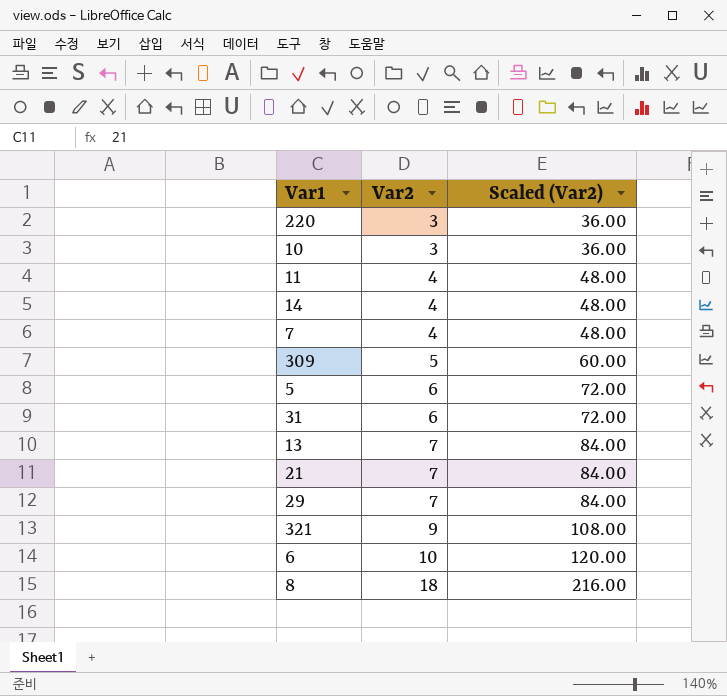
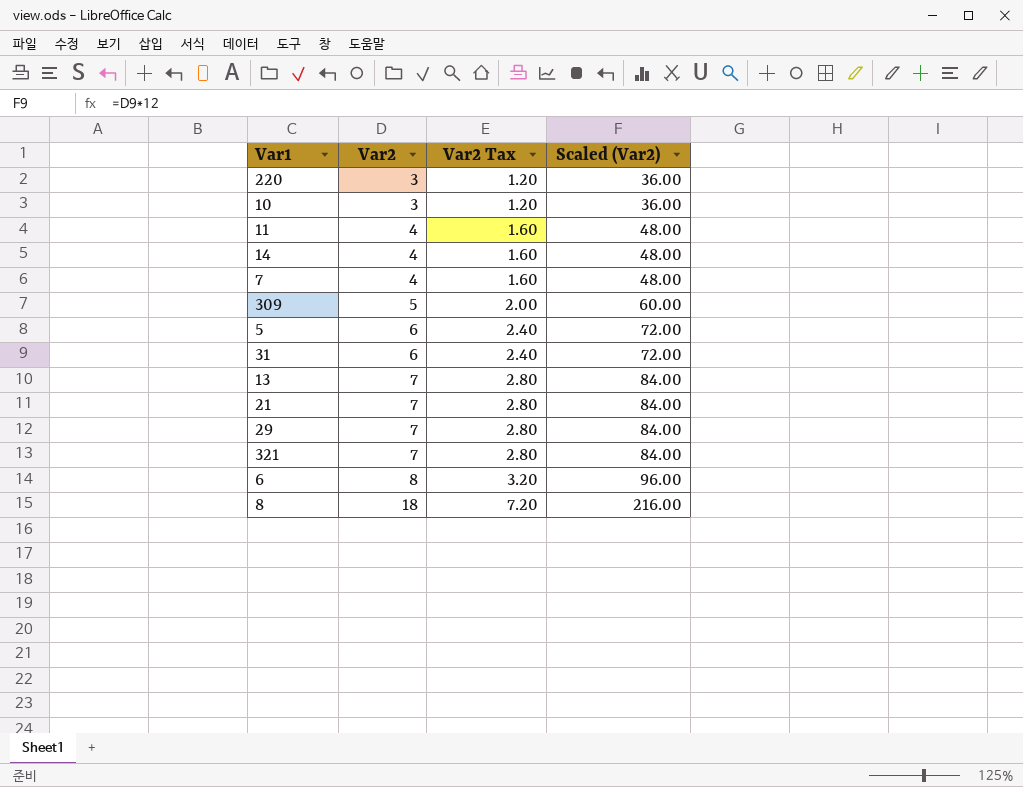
column Var2 Tax | formula: none -> [Var2] * 0.4
321 | Var2: 9 -> 7
321 | Scaled (Var2): 108.00 -> 84.00
6 | Var2: 10 -> 8
6 | Scaled (Var2): 120.00 -> 96.00

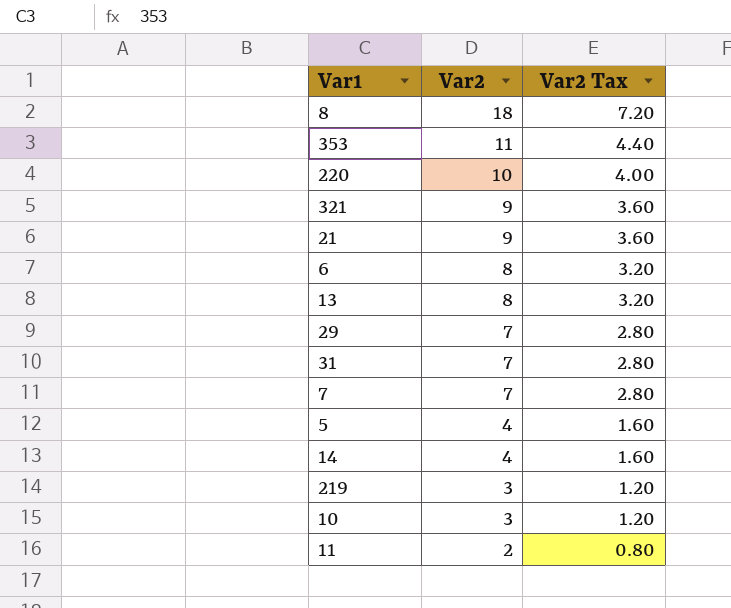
row order: Var2 ascending -> Var2 descending
column Scaled (Var2) | formula: [Var2] * 12 -> none
row 309: 5 | 2.00 | 60.00 -> none
row 353: none -> 11 | 4.40
220 | Var2: 3 -> 10
220 | Var2 Tax: 1.20 -> 4.00
321 | Var2: 7 -> 9
321 | Var2 Tax: 2.80 -> 3.60
21 | Var2: 7 -> 9
21 | Var2 Tax: 2.80 -> 3.60
13 | Var2: 7 -> 8
13 | Var2 Tax: 2.80 -> 3.20
31 | Var2: 6 -> 7
31 | Var2 Tax: 2.40 -> 2.80
7 | Var2: 4 -> 7
7 | Var2 Tax: 1.60 -> 2.80
5 | Var2: 6 -> 4
5 | Var2 Tax: 2.40 -> 1.60
row 219: none -> 3 | 1.20
11 | Var2: 4 -> 2
11 | Var2 Tax: 1.60 -> 0.80

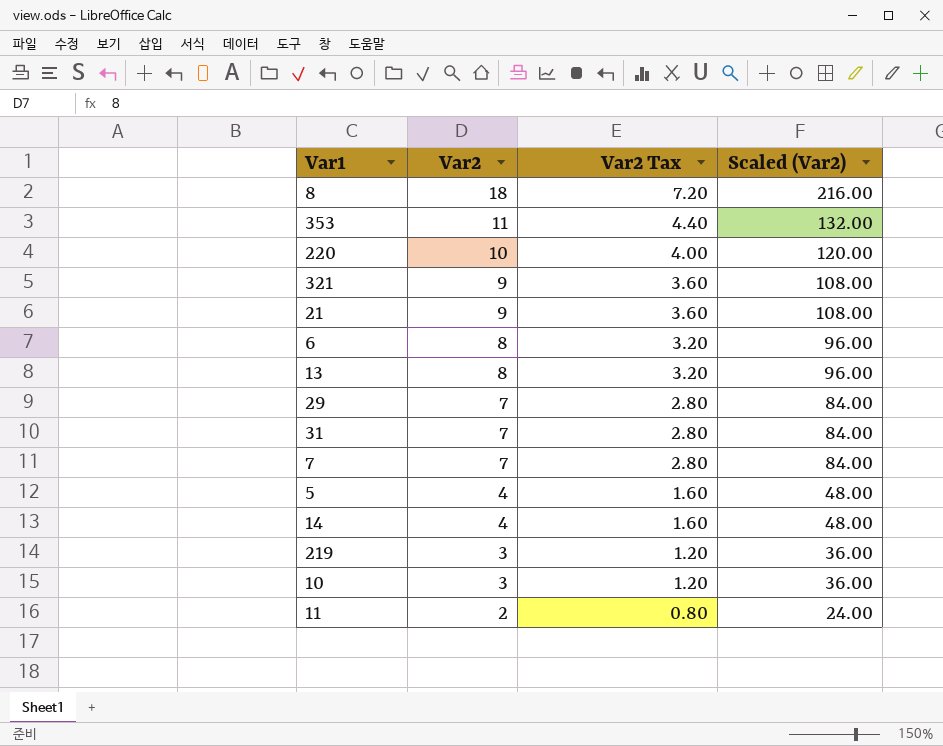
column Scaled (Var2) | formula: none -> [Var2] * 12

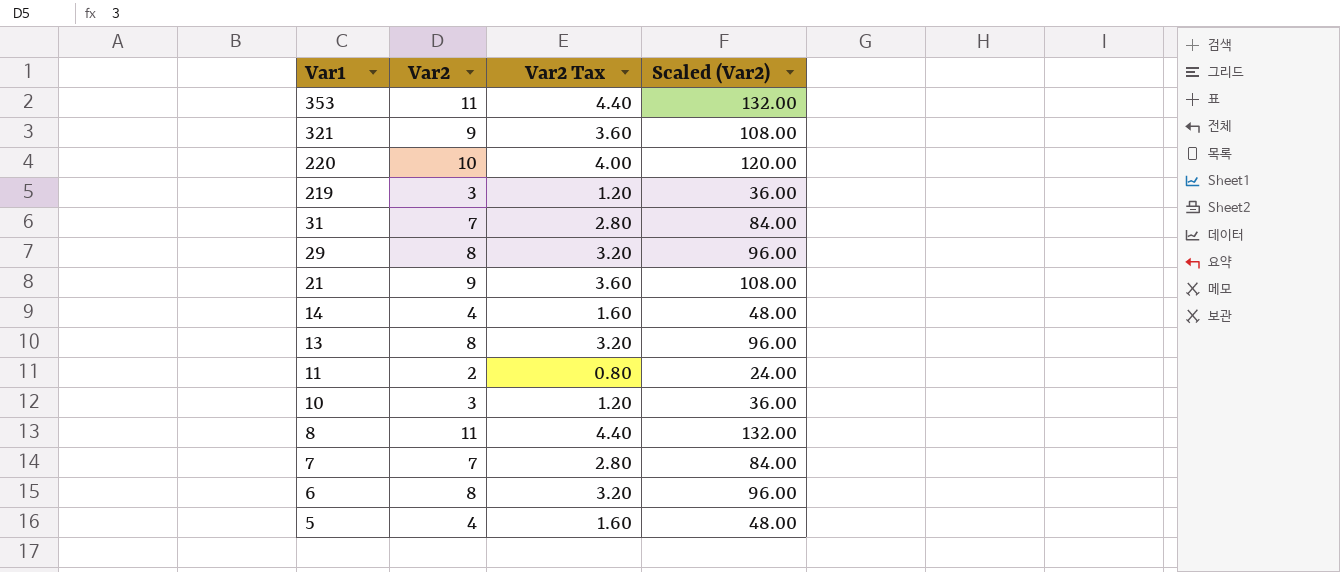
row order: Var2 descending -> Var1 descending
29 | Var2: 7 -> 8
29 | Var2 Tax: 2.80 -> 3.20
29 | Scaled (Var2): 84.00 -> 96.00
8 | Var2: 18 -> 11
8 | Var2 Tax: 7.20 -> 4.40
8 | Scaled (Var2): 216.00 -> 132.00

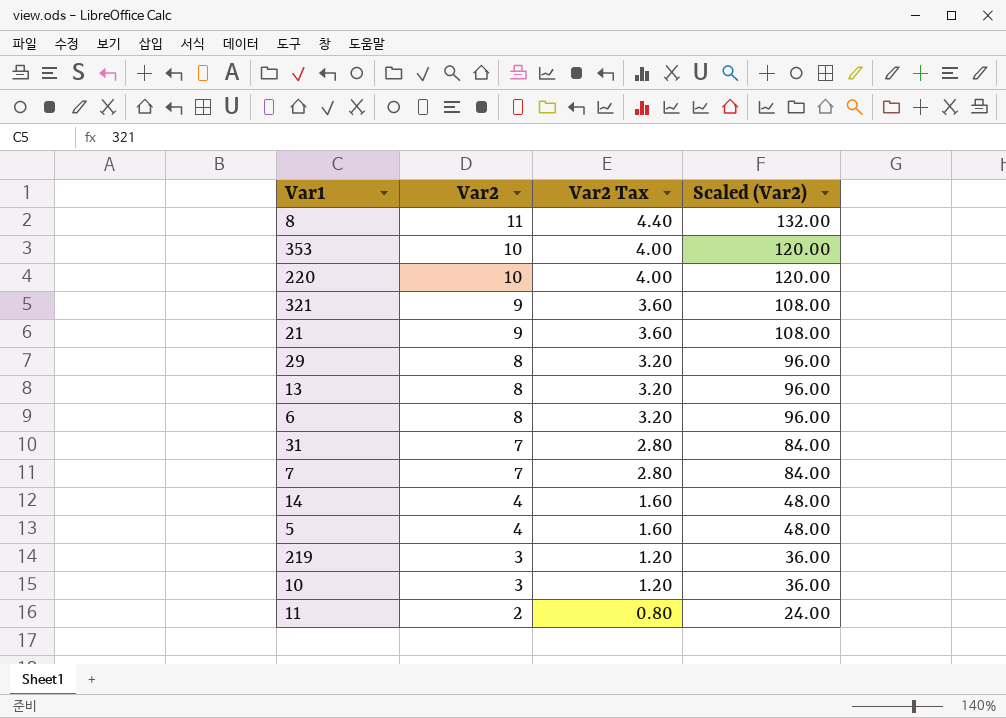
row order: Var1 descending -> Var2 descending
353 | Var2: 11 -> 10
353 | Var2 Tax: 4.40 -> 4.00
353 | Scaled (Var2): 132.00 -> 120.00

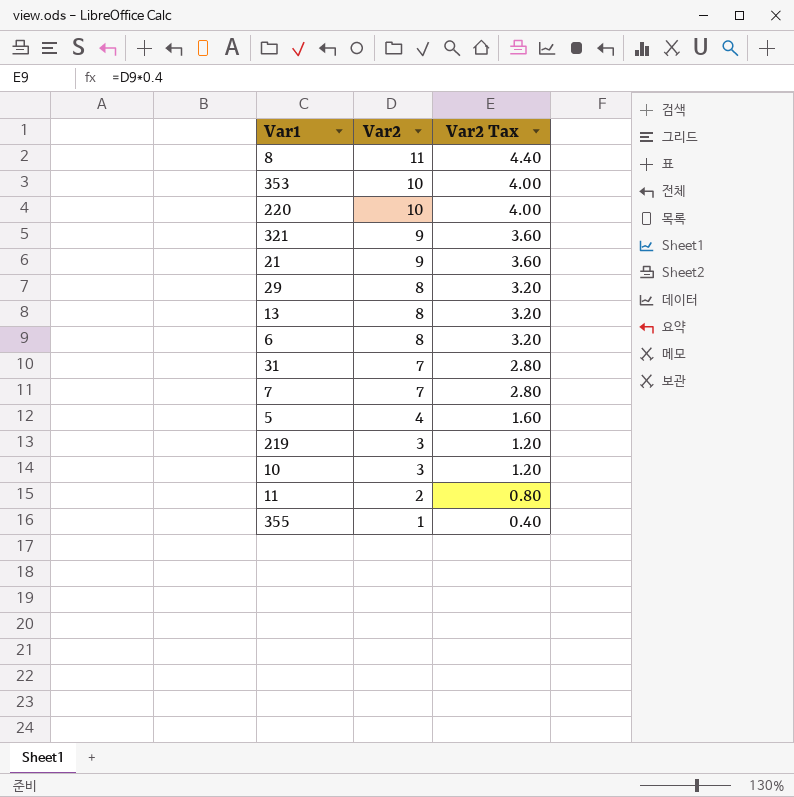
column Scaled (Var2) | formula: [Var2] * 12 -> none
row 14: 4 | 1.60 | 48.00 -> none
row 355: none -> 1 | 0.40

